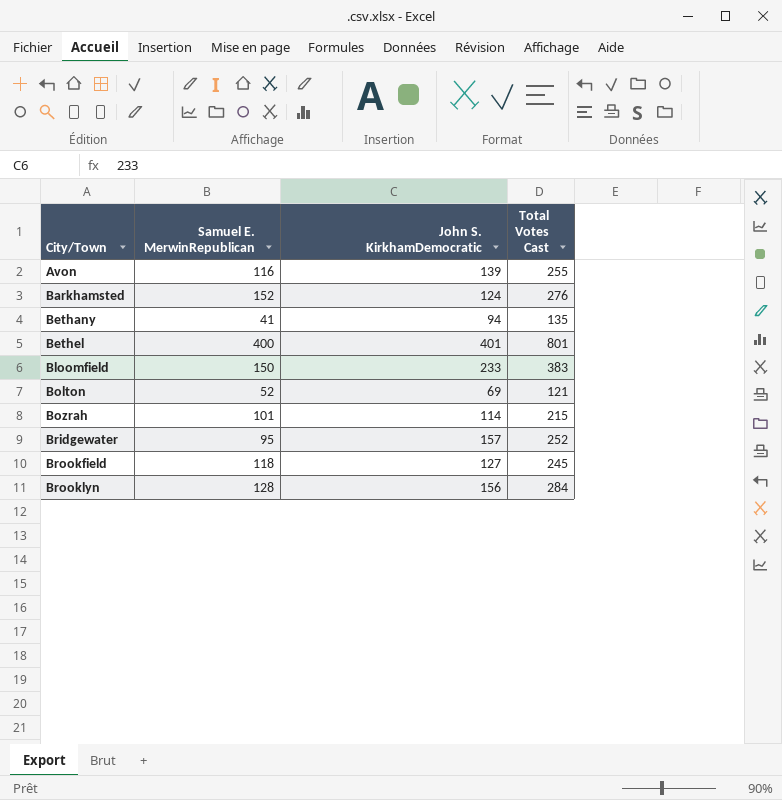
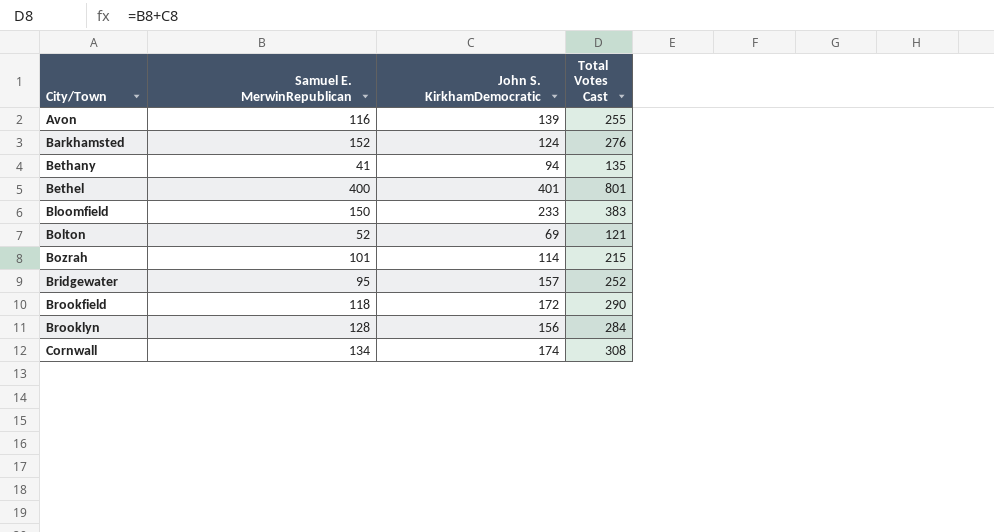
Brookfield | John S. KirkhamDemocratic: 127 -> 172
Brookfield | Total Votes Cast: 245 -> 290
row Cornwall: none -> 134 | 174 | 308

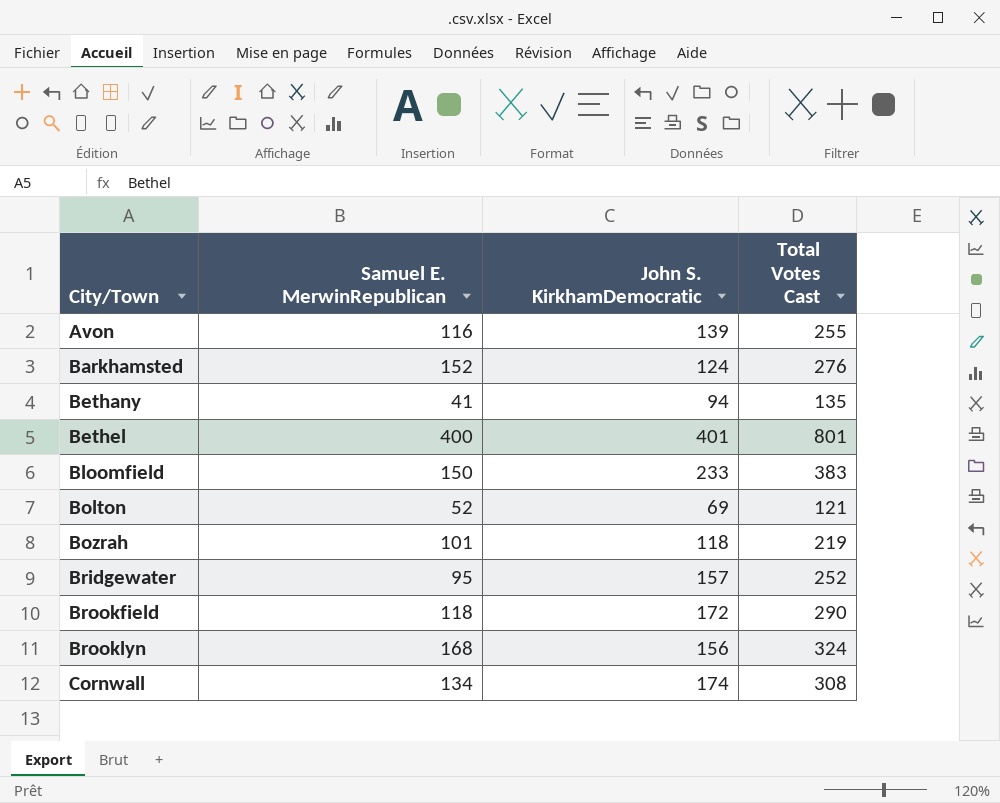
Bozrah | John S. KirkhamDemocratic: 114 -> 118
Bozrah | Total Votes Cast: 215 -> 219
Brooklyn | Samuel E. MerwinRepublican: 128 -> 168
Brooklyn | Total Votes Cast: 284 -> 324

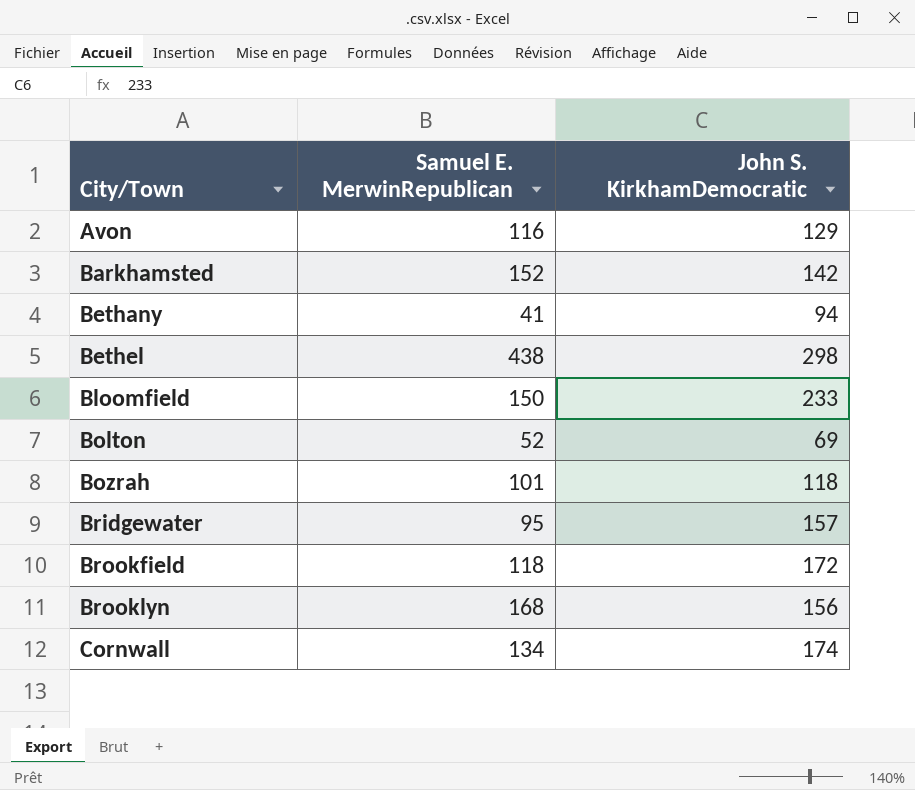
column Total Votes Cast | formula: [Samuel E. MerwinRepublican] + [John S. KirkhamDemocratic] -> none
Avon | John S. KirkhamDemocratic: 139 -> 129
Barkhamsted | John S. KirkhamDemocratic: 124 -> 142
Bethel | Samuel E. MerwinRepublican: 400 -> 438
Bethel | John S. KirkhamDemocratic: 401 -> 298

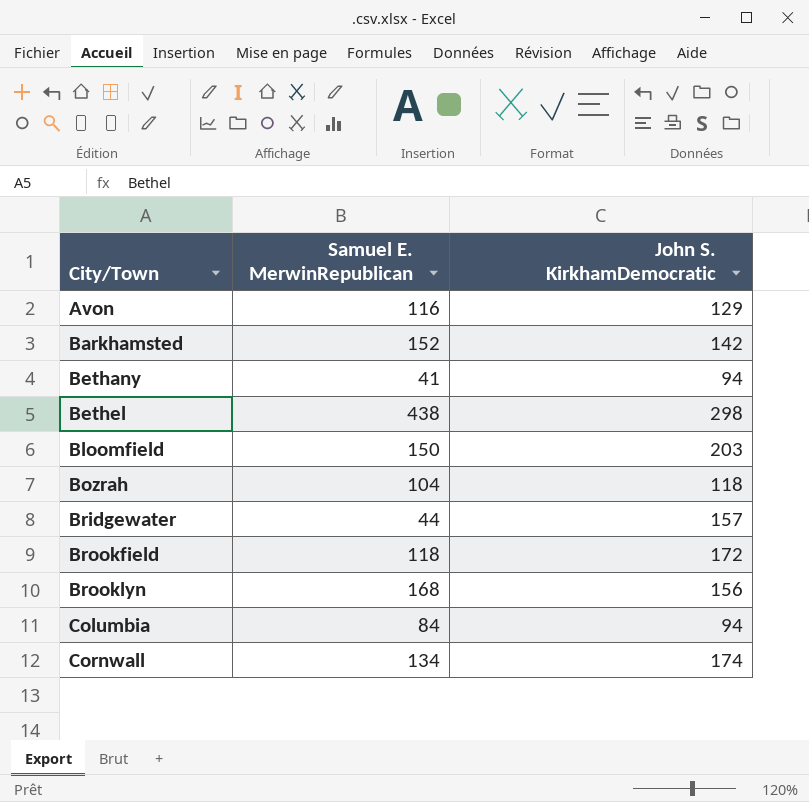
row Bolton: 52 | 69 -> none
Bloomfield | John S. KirkhamDemocratic: 233 -> 203
Bozrah | Samuel E. MerwinRepublican: 101 -> 104
Bridgewater | Samuel E. MerwinRepublican: 95 -> 44
row Columbia: none -> 84 | 94

